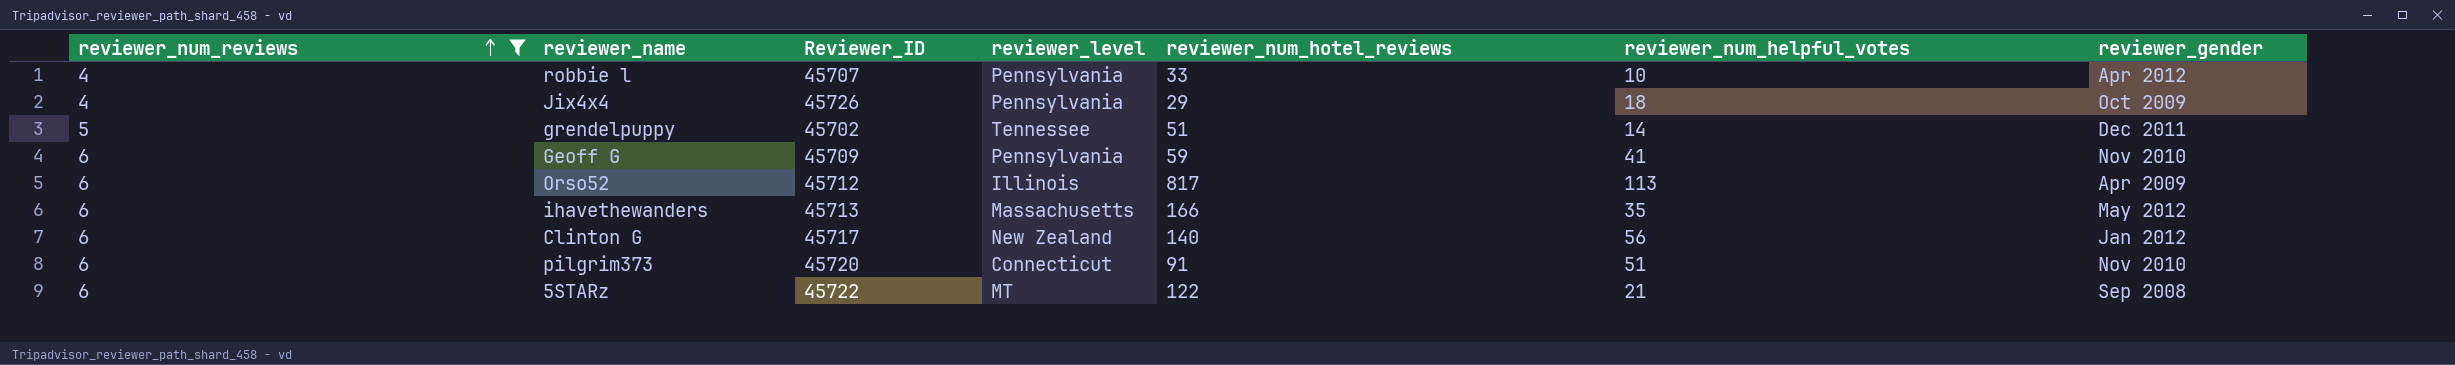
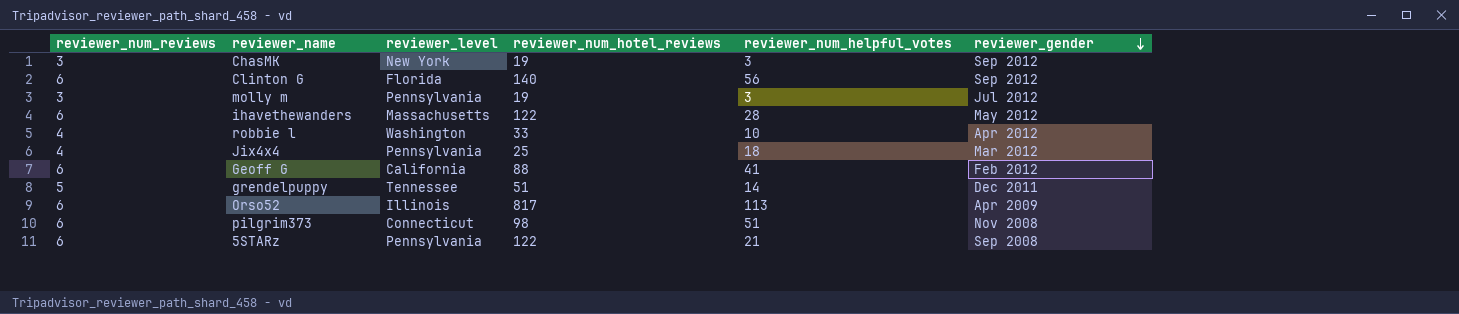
filter: reviewer_num_reviews != 3 -> none
row order: reviewer_num_reviews ascending -> reviewer_gender descending
column Reviewer_ID | position: 3 -> none
Clinton G | reviewer_level: New Zealand -> Florida
Clinton G | reviewer_gender: Jan 2012 -> Sep 2012
ihavethewanders | reviewer_num_hotel_reviews: 166 -> 122
ihavethewanders | reviewer_num_helpful_votes: 35 -> 28
robbie l | reviewer_level: Pennsylvania -> Washington
Jix4x4 | reviewer_num_hotel_reviews: 29 -> 25
Jix4x4 | reviewer_gender: Oct 2009 -> Mar 2012
Geoff G | reviewer_level: Pennsylvania -> California
Geoff G | reviewer_num_hotel_reviews: 59 -> 88
Geoff G | reviewer_gender: Nov 2010 -> Feb 2012
pilgrim373 | reviewer_num_hotel_reviews: 91 -> 98
pilgrim373 | reviewer_gender: Nov 2010 -> Nov 2008
5STARz | reviewer_level: MT -> Pennsylvania

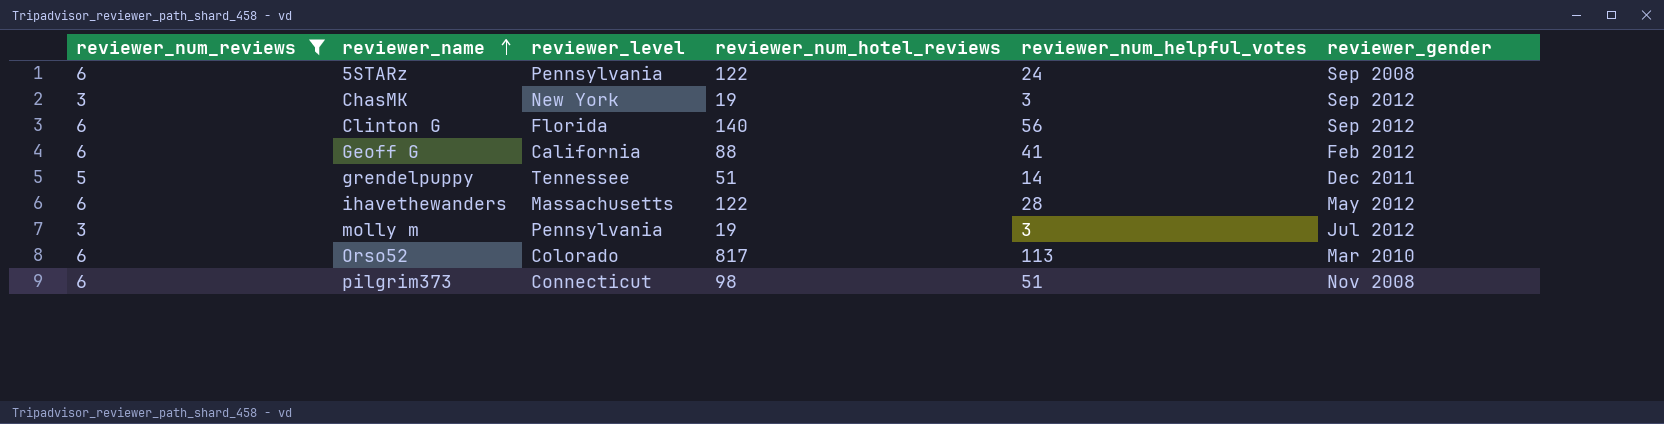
filter: none -> reviewer_num_reviews != 4
row order: reviewer_gender descending -> reviewer_name ascending
5STARz | reviewer_num_helpful_votes: 21 -> 24
Orso52 | reviewer_level: Illinois -> Colorado
Orso52 | reviewer_gender: Apr 2009 -> Mar 2010

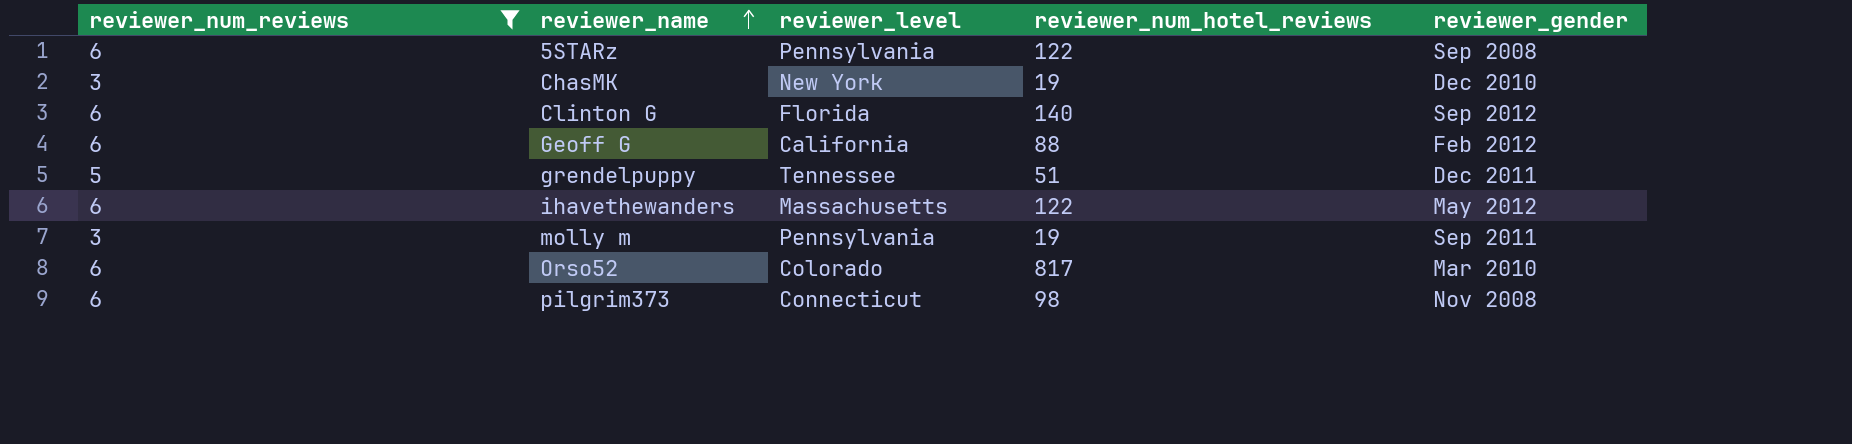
column reviewer_num_helpful_votes | position: 5 -> none
ChasMK | reviewer_gender: Sep 2012 -> Dec 2010
molly m | reviewer_gender: Jul 2012 -> Sep 2011

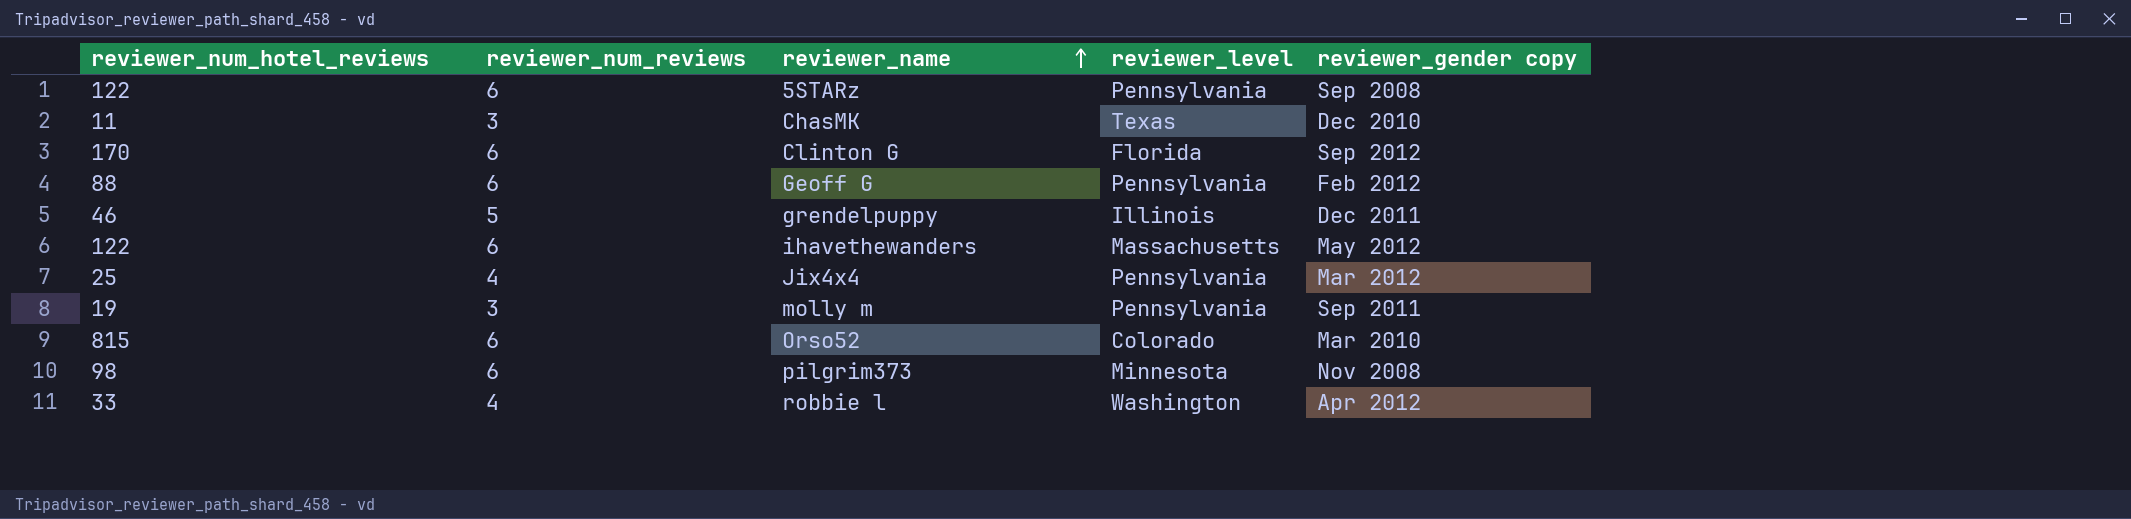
filter: reviewer_num_reviews != 4 -> none
column reviewer_num_hotel_reviews | position: 4 -> 1
column name: reviewer_gender -> reviewer_gender copy
ChasMK | reviewer_num_hotel_reviews: 19 -> 11
ChasMK | reviewer_level: New York -> Texas
Clinton G | reviewer_num_hotel_reviews: 140 -> 170
Geoff G | reviewer_level: California -> Pennsylvania
grendelpuppy | reviewer_num_hotel_reviews: 51 -> 46
grendelpuppy | reviewer_level: Tennessee -> Illinois
Orso52 | reviewer_num_hotel_reviews: 817 -> 815
pilgrim373 | reviewer_level: Connecticut -> Minnesota

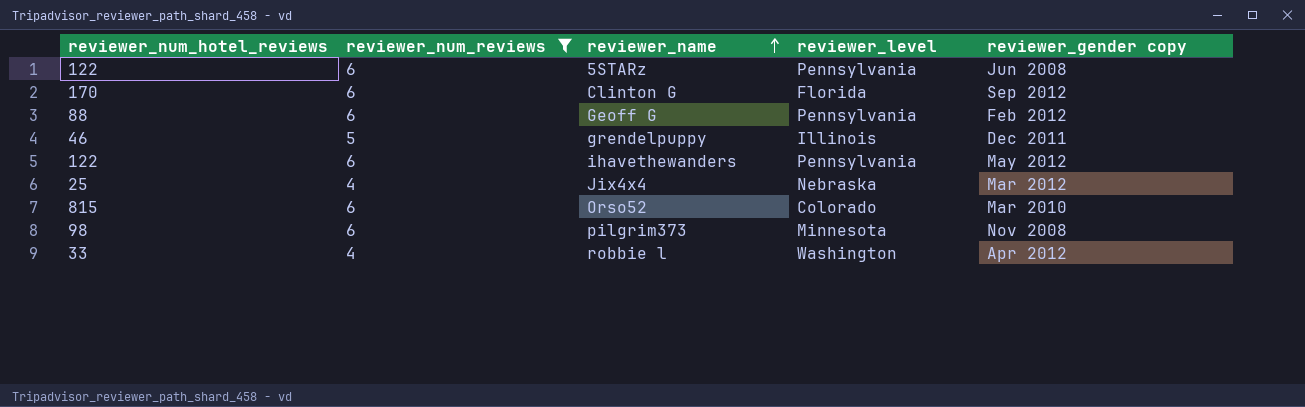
filter: none -> reviewer_num_reviews != 3
5STARz | reviewer_gender copy: Sep 2008 -> Jun 2008
ihavethewanders | reviewer_level: Massachusetts -> Pennsylvania
Jix4x4 | reviewer_level: Pennsylvania -> Nebraska

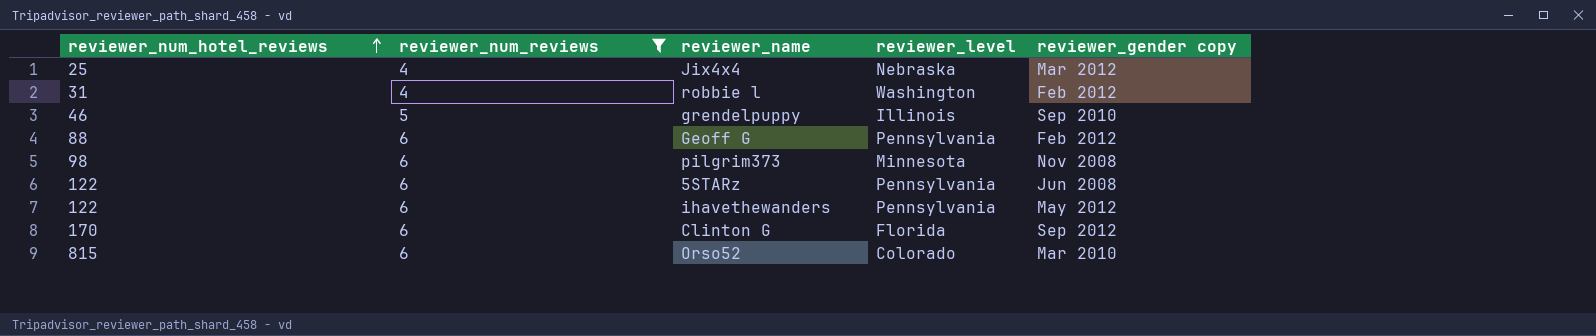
row order: reviewer_name ascending -> reviewer_num_hotel_reviews ascending
robbie l | reviewer_num_hotel_reviews: 33 -> 31
robbie l | reviewer_gender copy: Apr 2012 -> Feb 2012
grendelpuppy | reviewer_gender copy: Dec 2011 -> Sep 2010

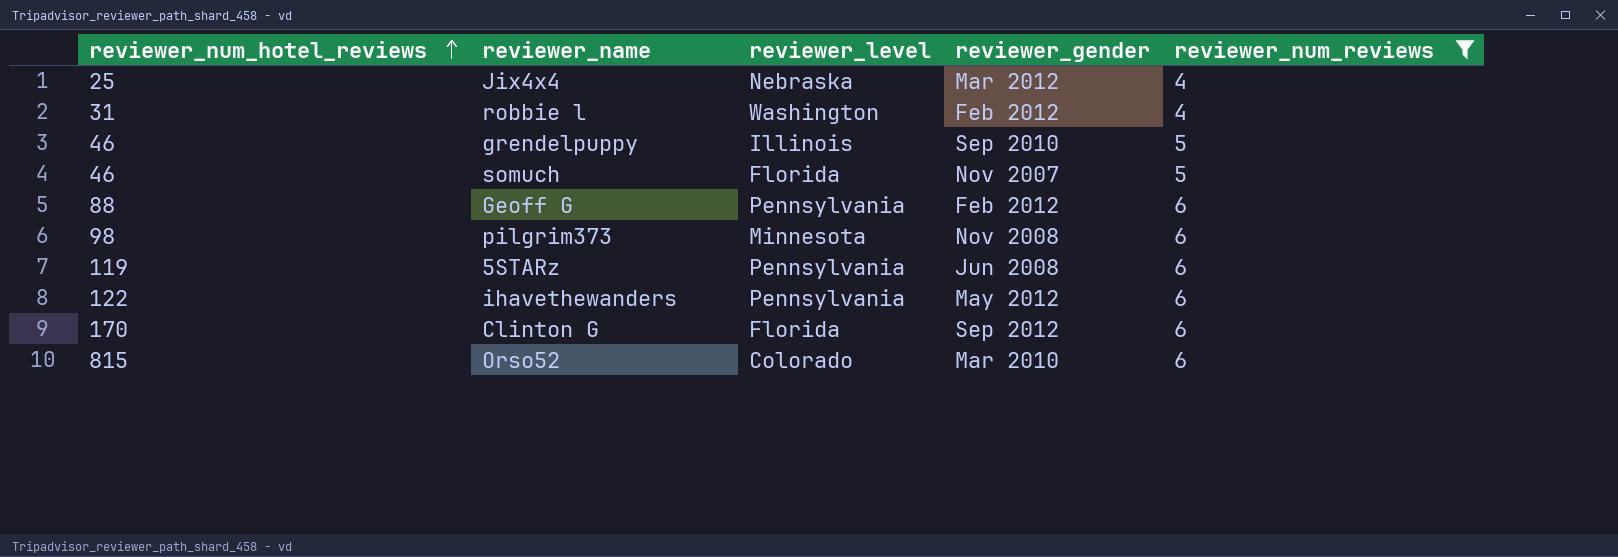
column name: reviewer_gender copy -> reviewer_gender
column reviewer_num_reviews | position: 2 -> 5
row somuch: none -> 46 | Florida | Nov 2007 | 5
5STARz | reviewer_num_hotel_reviews: 122 -> 119

